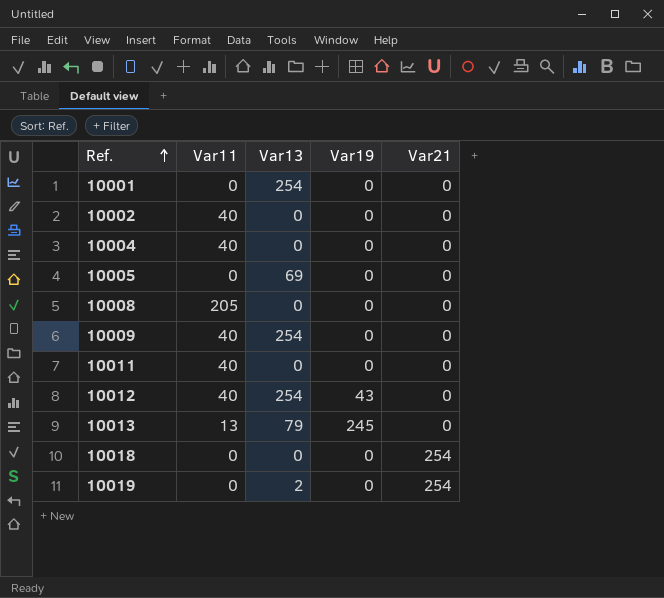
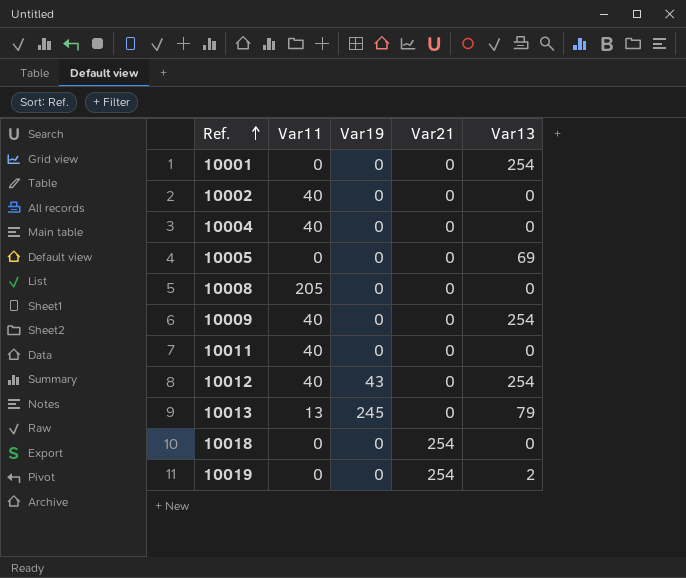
column Var13 | position: 3 -> 5

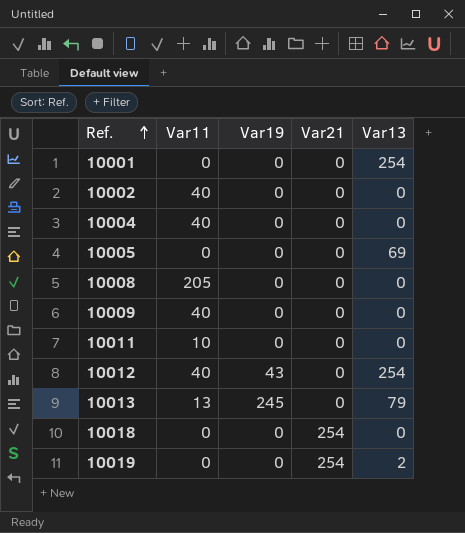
10009 | Var13: 254 -> 0
10011 | Var11: 40 -> 10

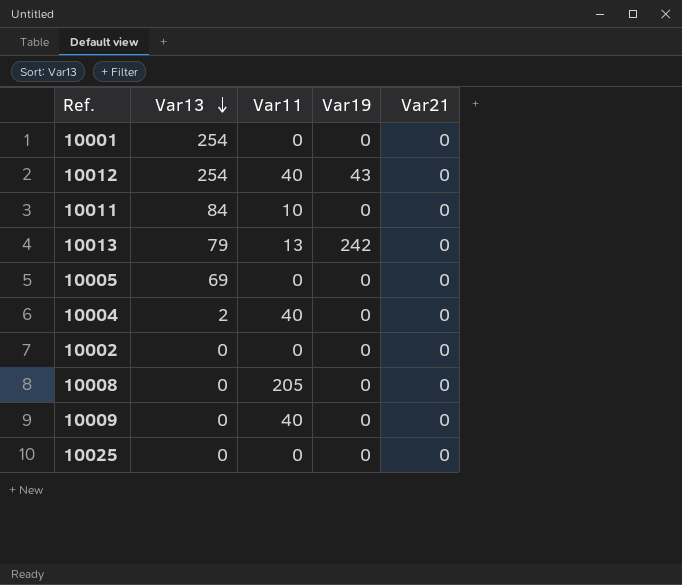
row order: Ref. ascending -> Var13 descending
column Var13 | position: 5 -> 2
row 10018: 0 | 0 | 254 | 0 -> none
row 10019: 0 | 0 | 254 | 2 -> none
10011 | Var13: 0 -> 84
10013 | Var19: 245 -> 242
10004 | Var13: 0 -> 2
10002 | Var11: 40 -> 0
row 10025: none -> 0 | 0 | 0 | 0

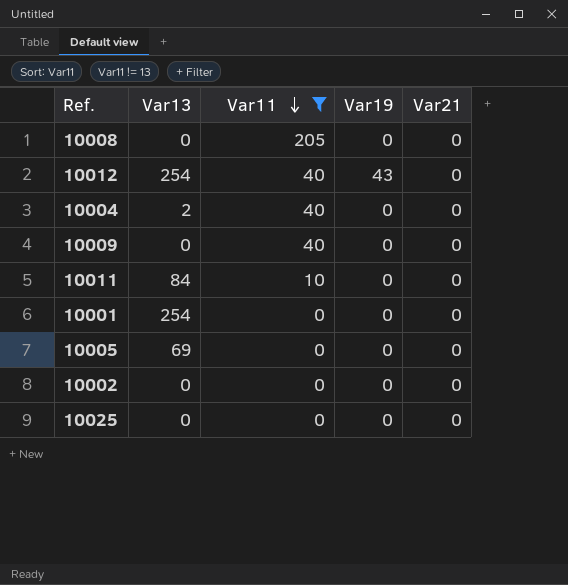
filter: none -> Var11 != 13
row order: Var13 descending -> Var11 descending

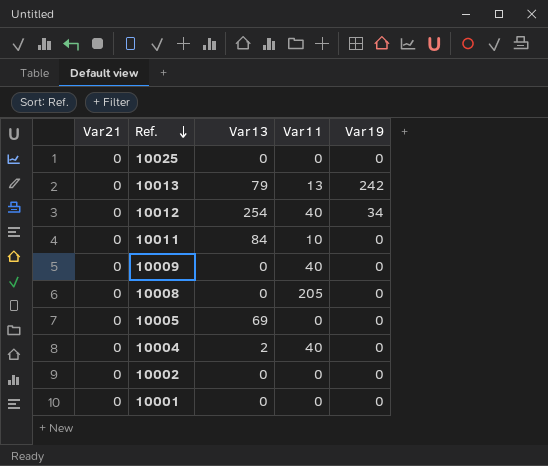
filter: Var11 != 13 -> none
row order: Var11 descending -> Ref. descending
column Var21 | position: 5 -> 1
10012 | Var19: 43 -> 34
10001 | Var13: 254 -> 0

